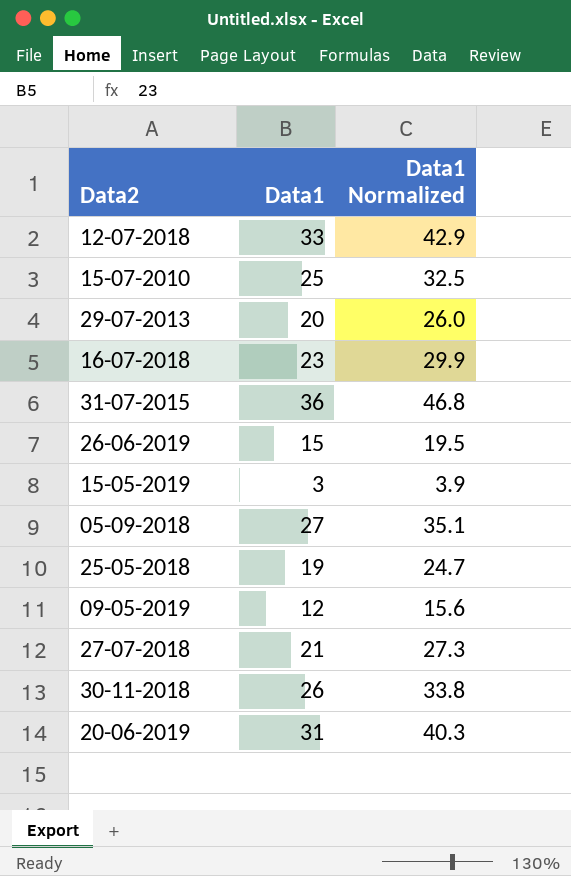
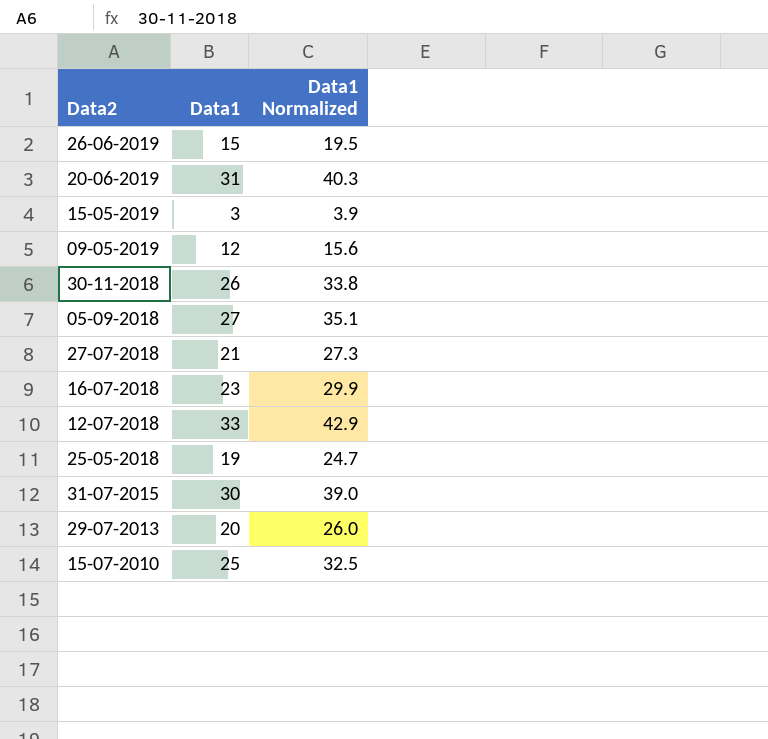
row order: none -> Data2 descending
31-07-2015 | Data1: 36 -> 30
31-07-2015 | Data1 Normalized: 46.8 -> 39.0

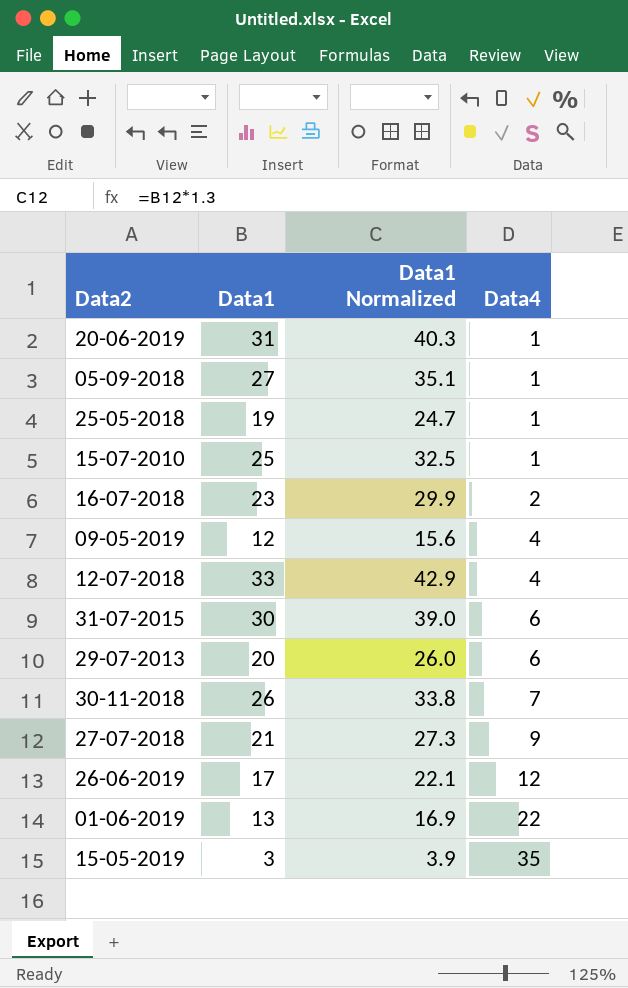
row order: Data2 descending -> Data4 ascending
column Data4 | position: none -> 4
26-06-2019 | Data1: 15 -> 17
26-06-2019 | Data1 Normalized: 19.5 -> 22.1
row 01-06-2019: none -> 13 | 16.9 | 22

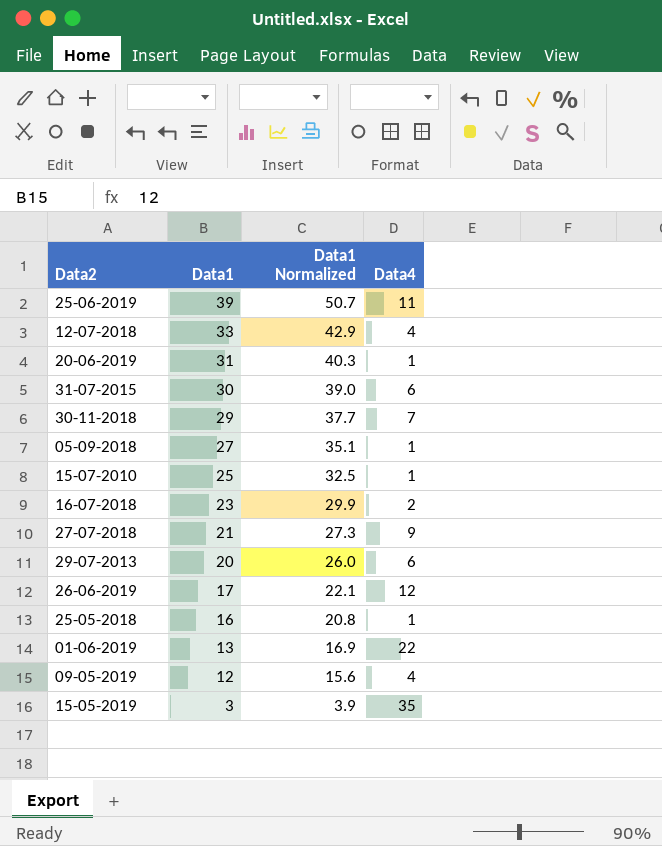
row order: Data4 ascending -> Data1 descending
row 25-06-2019: none -> 39 | 50.7 | 11
30-11-2018 | Data1: 26 -> 29
30-11-2018 | Data1 Normalized: 33.8 -> 37.7
25-05-2018 | Data1: 19 -> 16
25-05-2018 | Data1 Normalized: 24.7 -> 20.8

